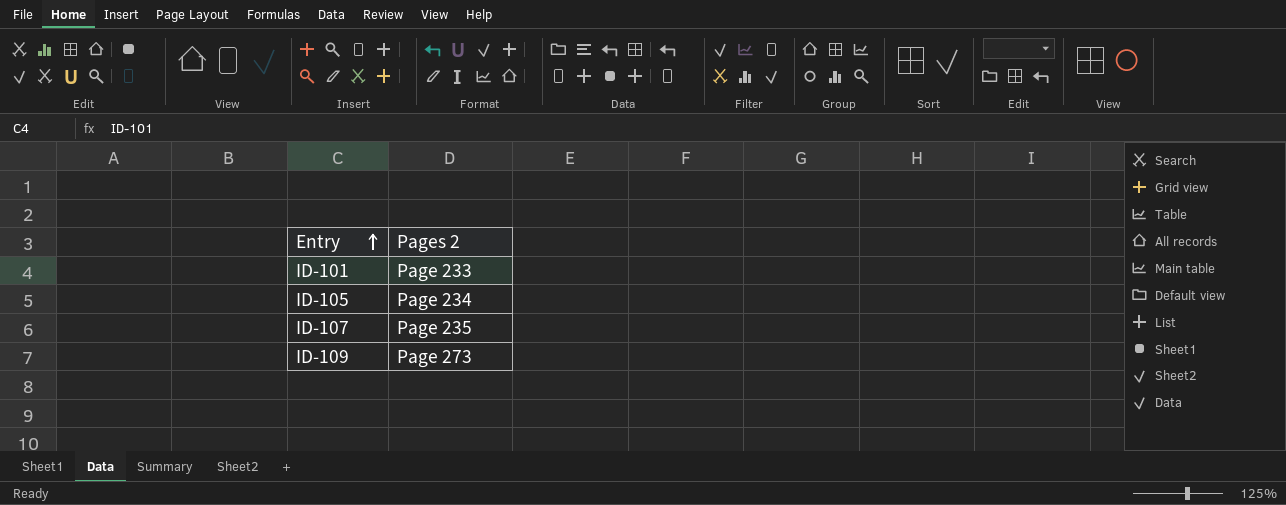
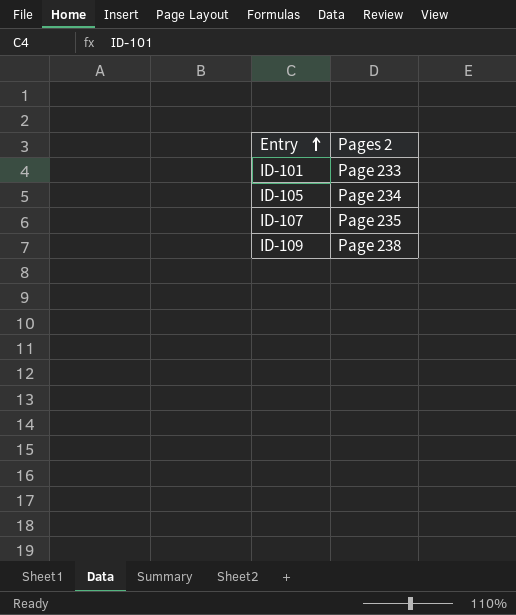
ID-109 | Pages 2: Page 273 -> Page 238

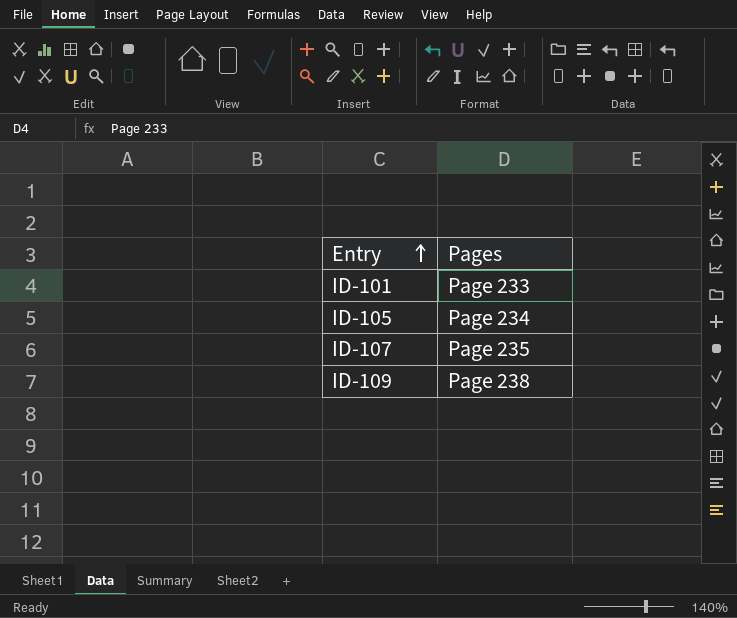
column name: Pages 2 -> Pages

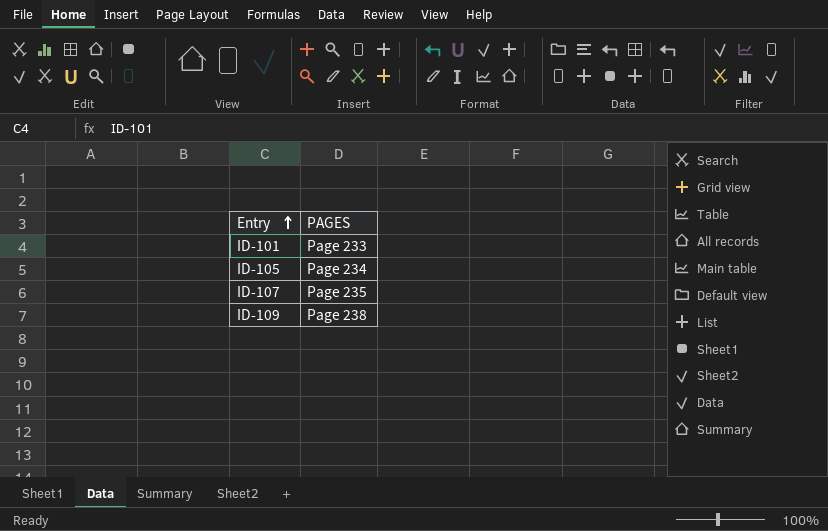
column name: Pages -> PAGES

